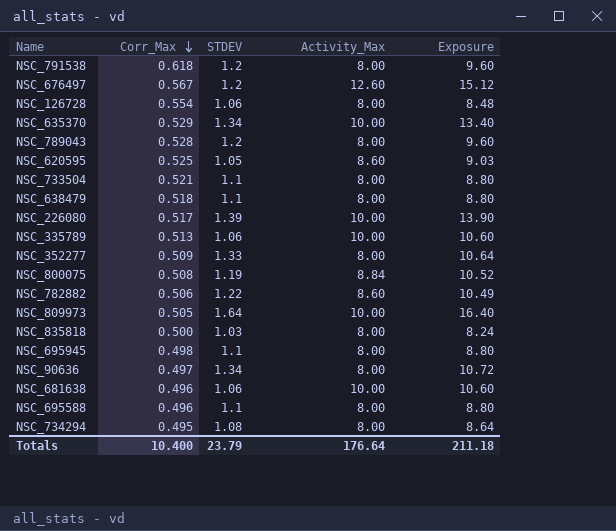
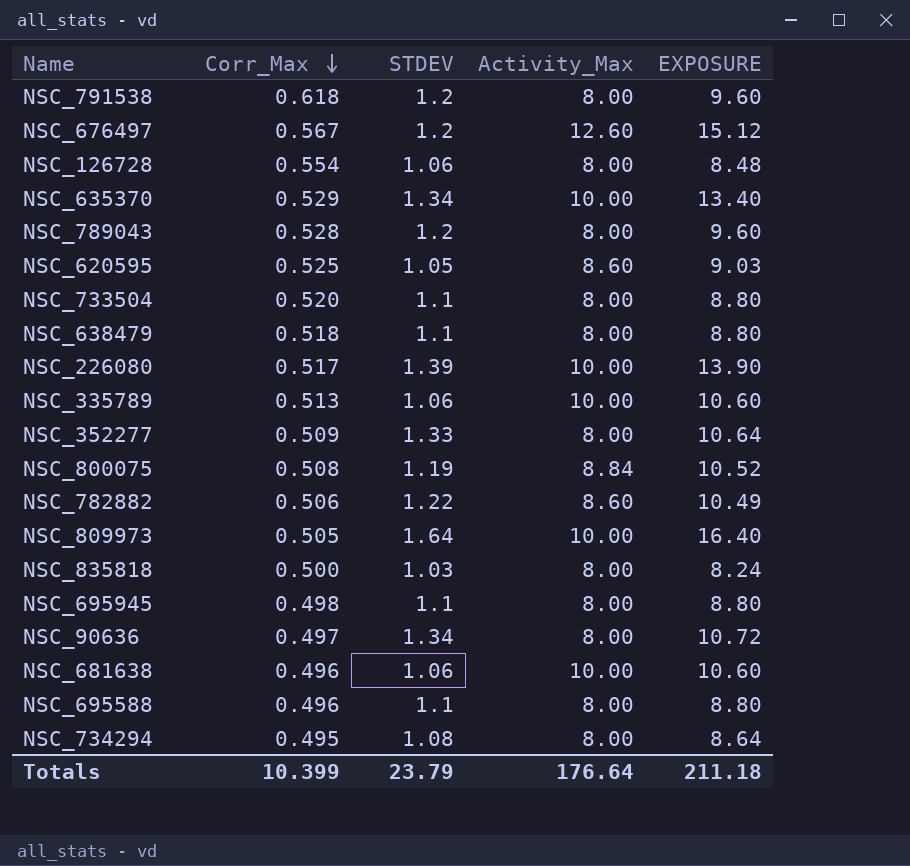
column name: Exposure -> EXPOSURE
NSC_733504 | Corr_Max: 0.521 -> 0.520
Totals | Corr_Max: 10.400 -> 10.399

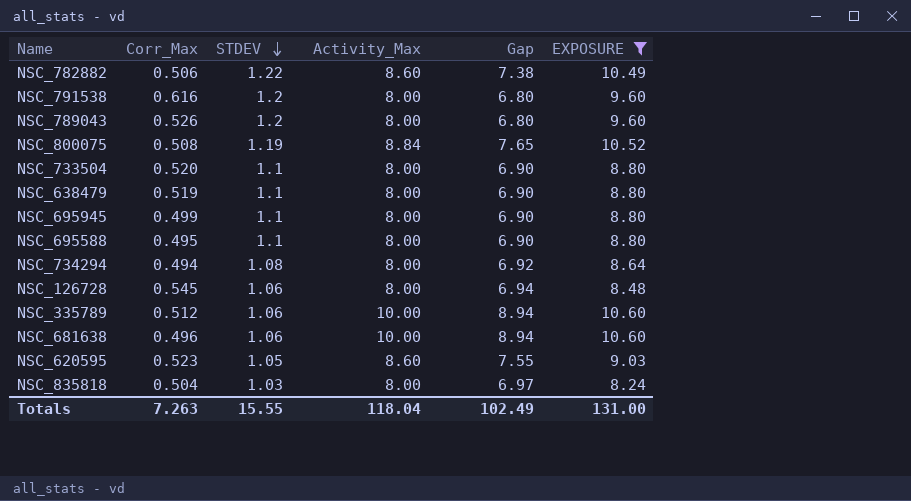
filter: none -> EXPOSURE <= 10.60
row order: Corr_Max descending -> STDEV descending
column Gap | formula: none -> [Activity_Max] - [STDEV]
NSC_791538 | Corr_Max: 0.618 -> 0.616
NSC_789043 | Corr_Max: 0.528 -> 0.526
NSC_638479 | Corr_Max: 0.518 -> 0.519
NSC_695945 | Corr_Max: 0.498 -> 0.499
NSC_695588 | Corr_Max: 0.496 -> 0.495
NSC_734294 | Corr_Max: 0.495 -> 0.494
NSC_126728 | Corr_Max: 0.554 -> 0.545
NSC_335789 | Corr_Max: 0.513 -> 0.512
NSC_620595 | Corr_Max: 0.525 -> 0.523
NSC_835818 | Corr_Max: 0.500 -> 0.504
Totals | Corr_Max: 10.399 -> 7.263
Totals | STDEV: 23.79 -> 15.55
Totals | Activity_Max: 176.64 -> 118.04
Totals | EXPOSURE: 211.18 -> 131.00

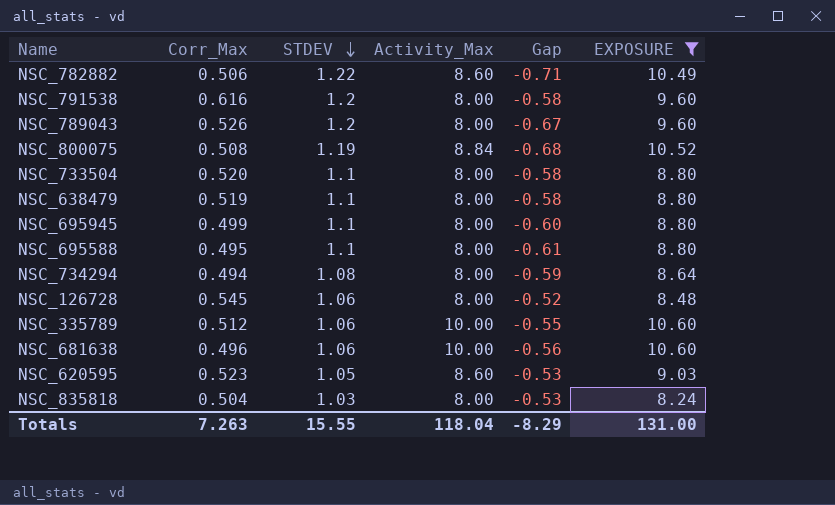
column Gap | formula: [Activity_Max] - [STDEV] -> [Corr_Max] - [STDEV]
Totals | Gap: 102.49 -> -8.29

